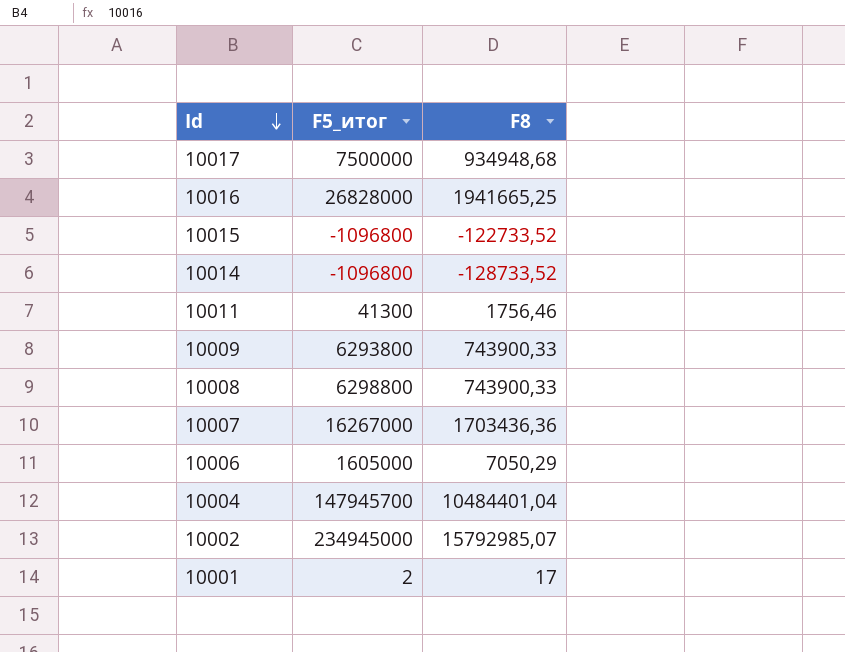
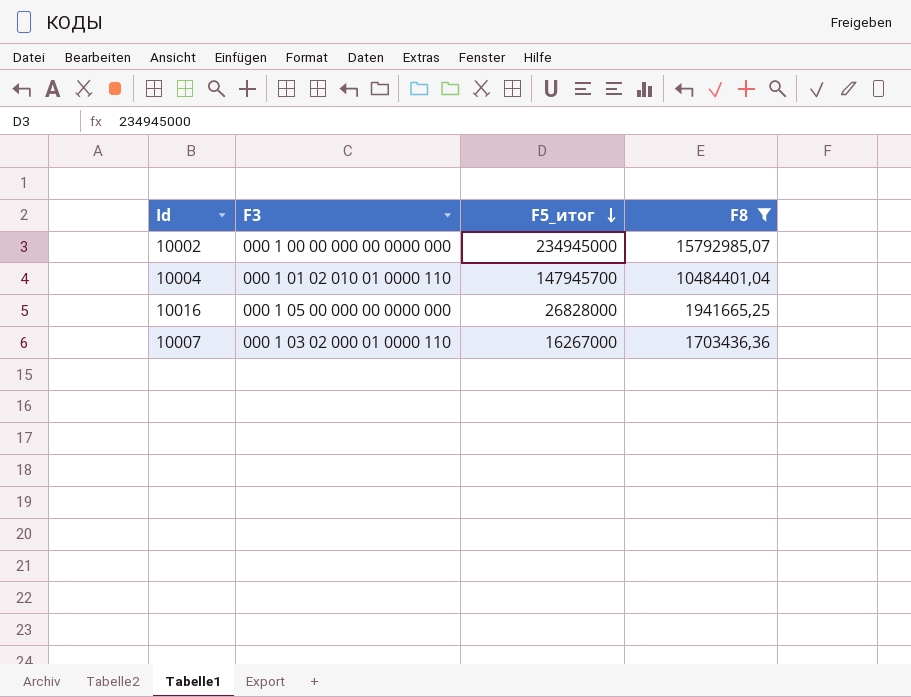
filter: none -> F8 >= 1703436,36
row order: Id descending -> F5_итог descending
column F3 | position: none -> 2

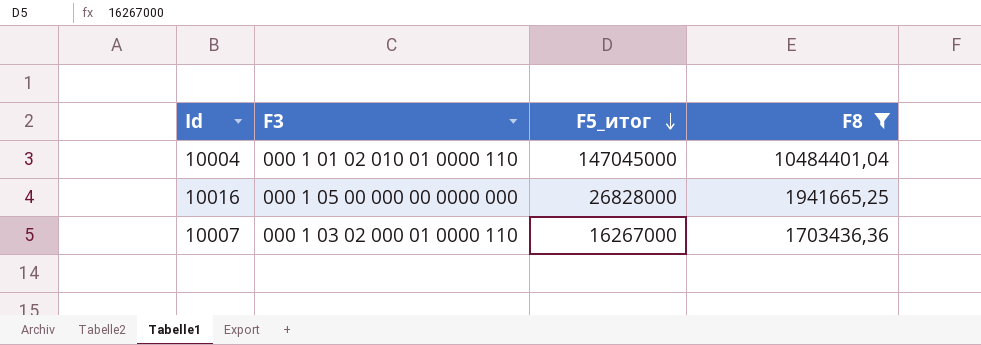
row 10002: 000 1 00 00 000 00 0000 000 | 234945000 | 15792985,07 -> none
10004 | F5_итог: 147945700 -> 147045000

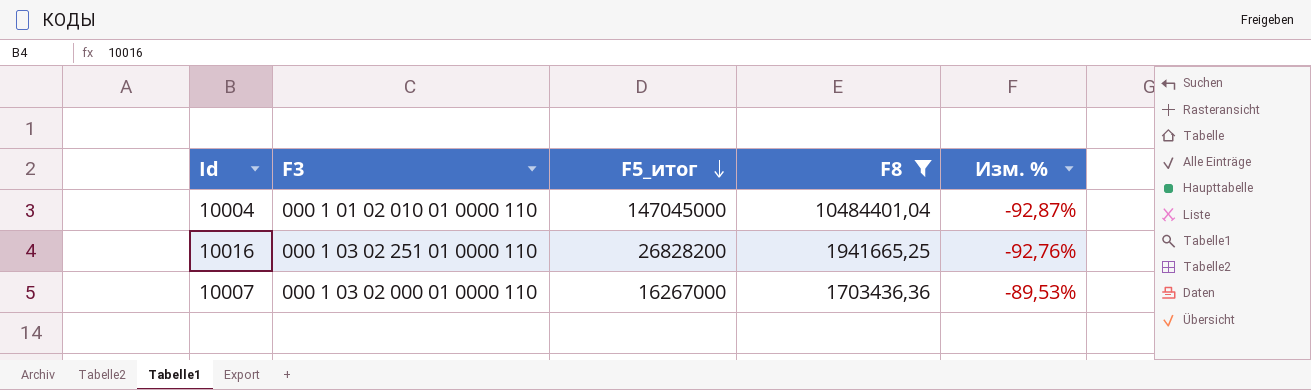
column Изм. % | formula: none -> ([F8] - [F5_итог]) / [F5_итог]
10016 | F3: 000 1 05 00 000 00 0000 000 -> 000 1 03 02 251 01 0000 110
10016 | F5_итог: 26828000 -> 26828200

